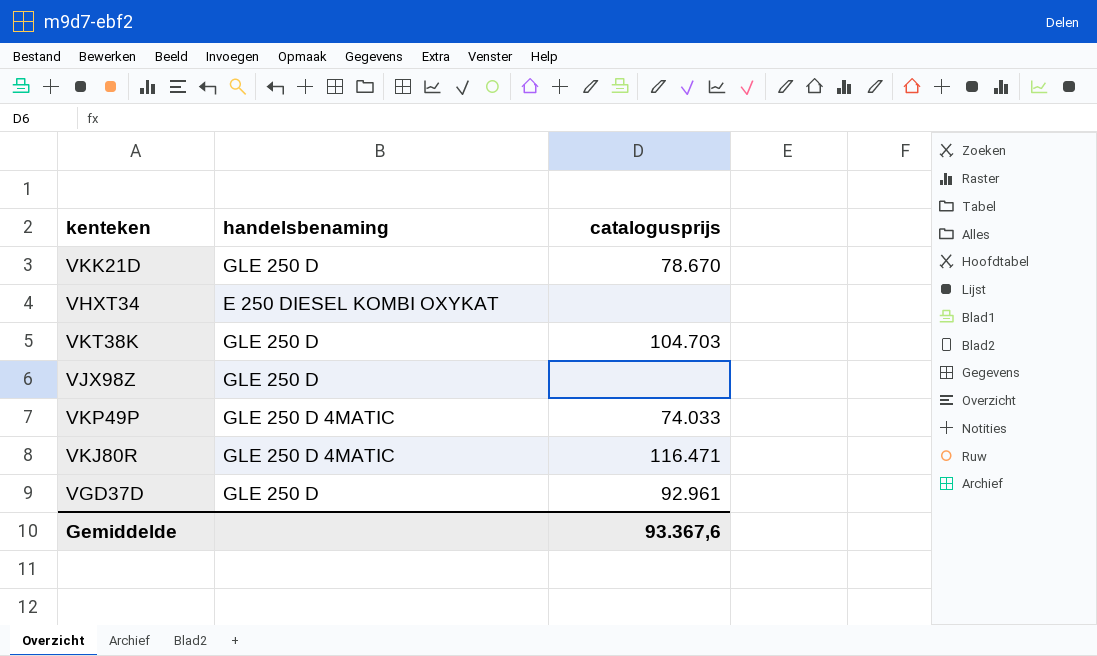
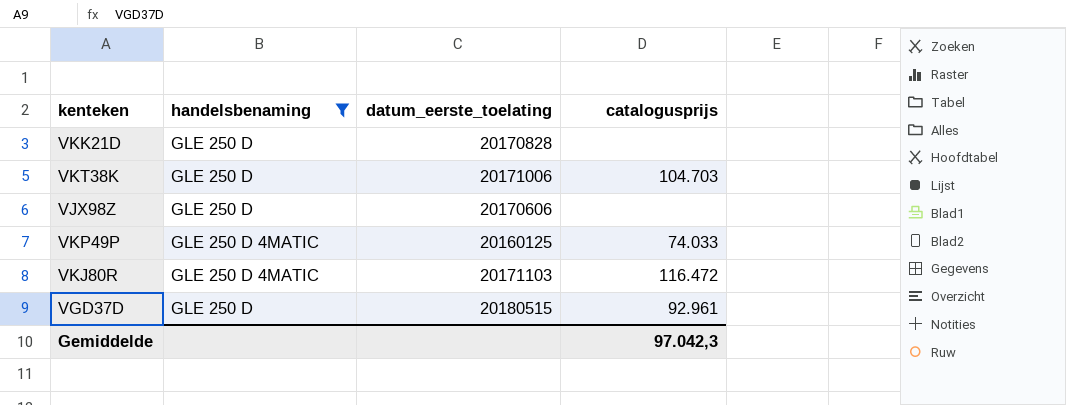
filter: none -> handelsbenaming != E 250 DIESEL KOMBI OXYKAT
column datum_eerste_toelating | position: none -> 3
VKK21D | catalogusprijs: 78.670 -> none
VKJ80R | catalogusprijs: 116.471 -> 116.472
Gemiddelde | catalogusprijs: 93.367,6 -> 97.042,3

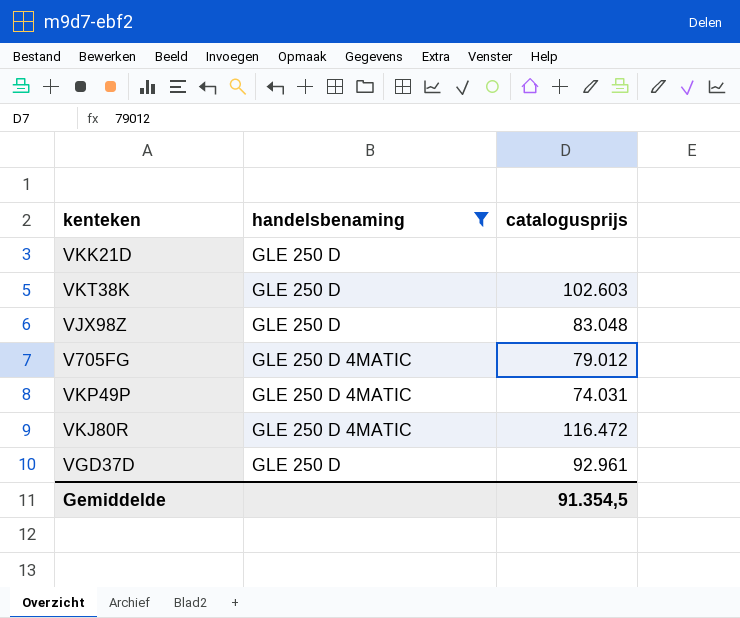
column datum_eerste_toelating | position: 3 -> none
VKT38K | catalogusprijs: 104.703 -> 102.603
VJX98Z | catalogusprijs: none -> 83.048
row V705FG: none -> GLE 250 D 4MATIC | 79.012
VKP49P | catalogusprijs: 74.033 -> 74.031
Gemiddelde | catalogusprijs: 97.042,3 -> 91.354,5

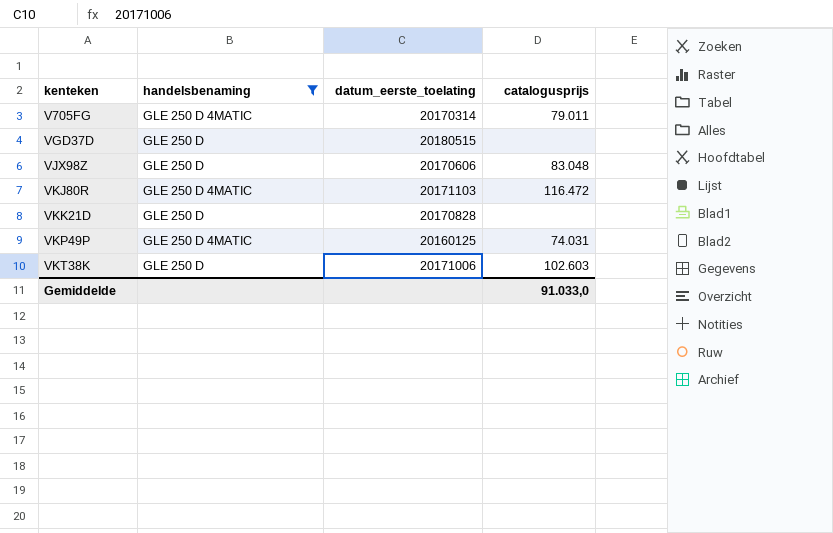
row order: none -> kenteken ascending
column datum_eerste_toelating | position: none -> 3
V705FG | catalogusprijs: 79.012 -> 79.011
VGD37D | catalogusprijs: 92.961 -> none
Gemiddelde | catalogusprijs: 91.354,5 -> 91.033,0

